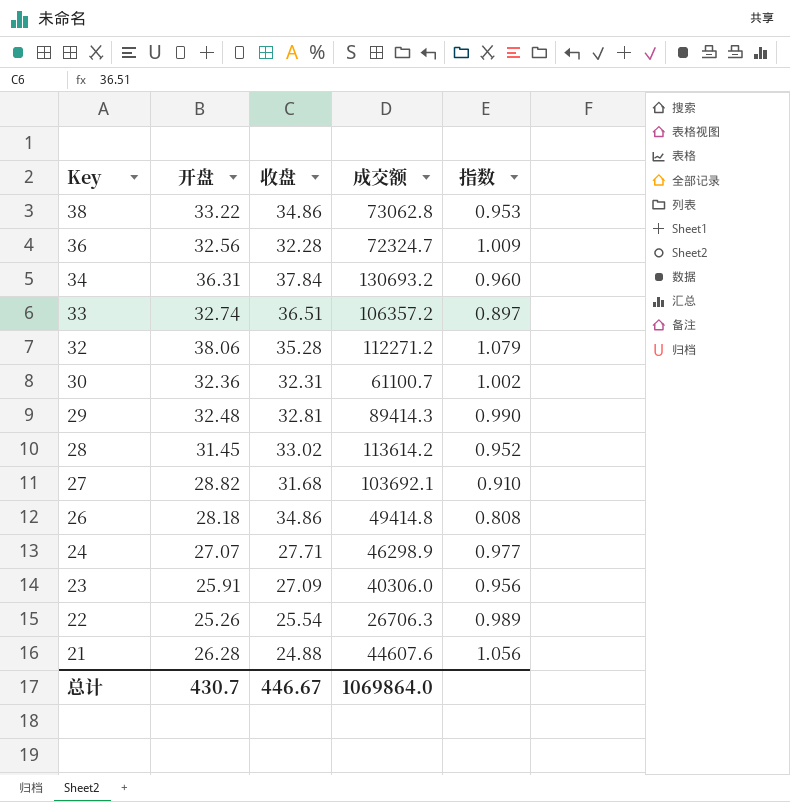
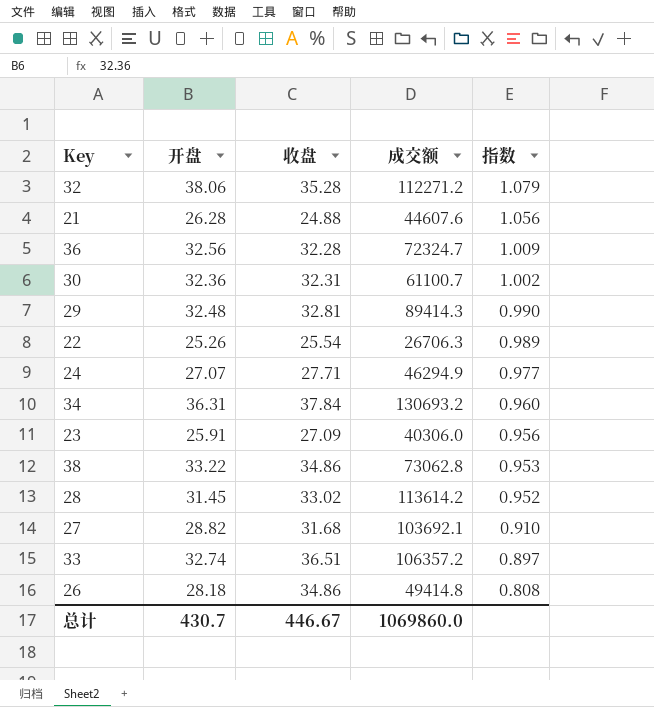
row order: Key descending -> 指数 descending
24 | 成交额: 46298.9 -> 46294.9
总计 | 成交额: 1069864.0 -> 1069860.0

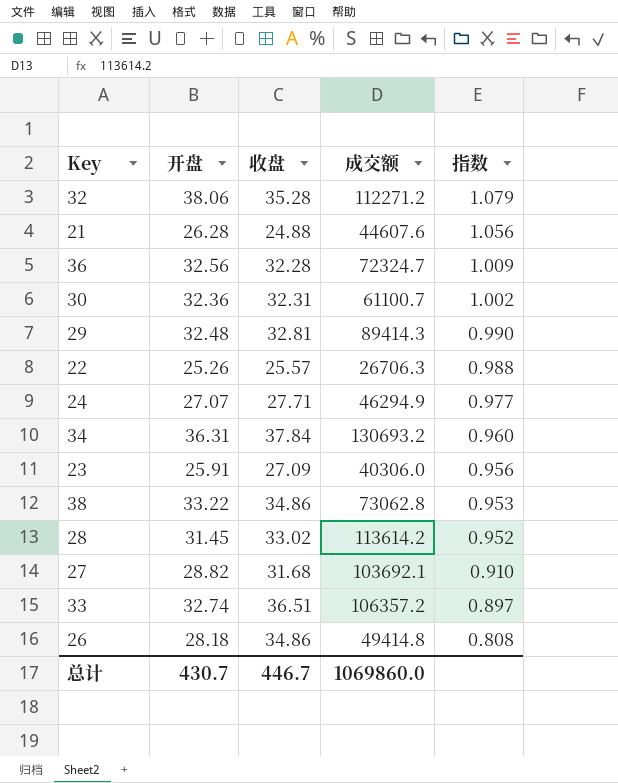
22 | 收盘: 25.54 -> 25.57
22 | 指数: 0.989 -> 0.988
总计 | 收盘: 446.67 -> 446.7

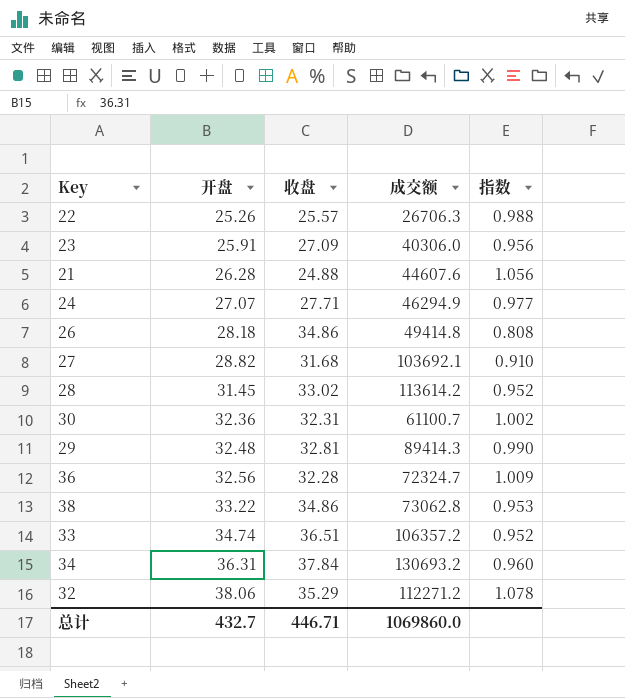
row order: 指数 descending -> 开盘 ascending
33 | 开盘: 32.74 -> 34.74
33 | 指数: 0.897 -> 0.952
32 | 收盘: 35.28 -> 35.29
32 | 指数: 1.079 -> 1.078
总计 | 开盘: 430.7 -> 432.7
总计 | 收盘: 446.7 -> 446.71

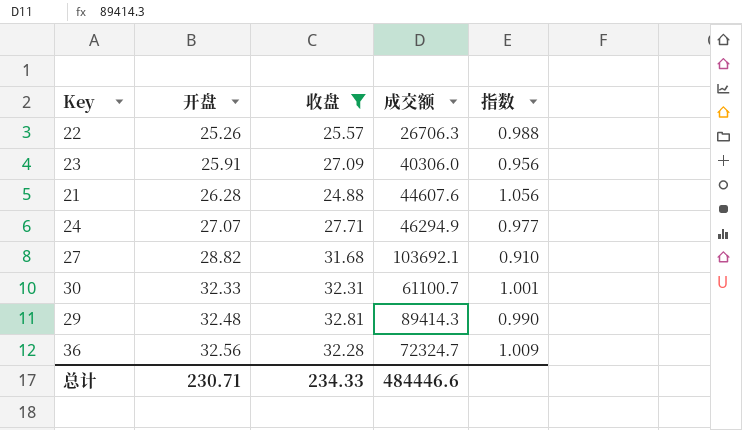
filter: none -> 收盘 <= 32.81
30 | 开盘: 32.36 -> 32.33
30 | 指数: 1.002 -> 1.001
总计 | 开盘: 432.7 -> 230.71
总计 | 收盘: 446.71 -> 234.33
总计 | 成交额: 1069860.0 -> 484446.6

